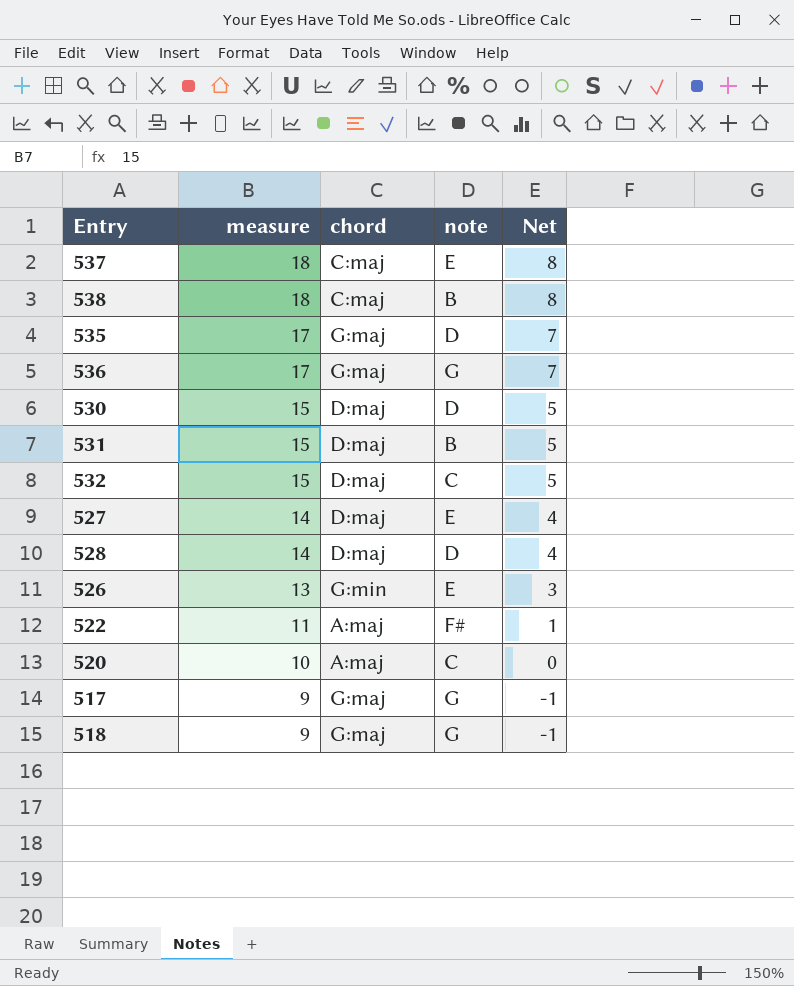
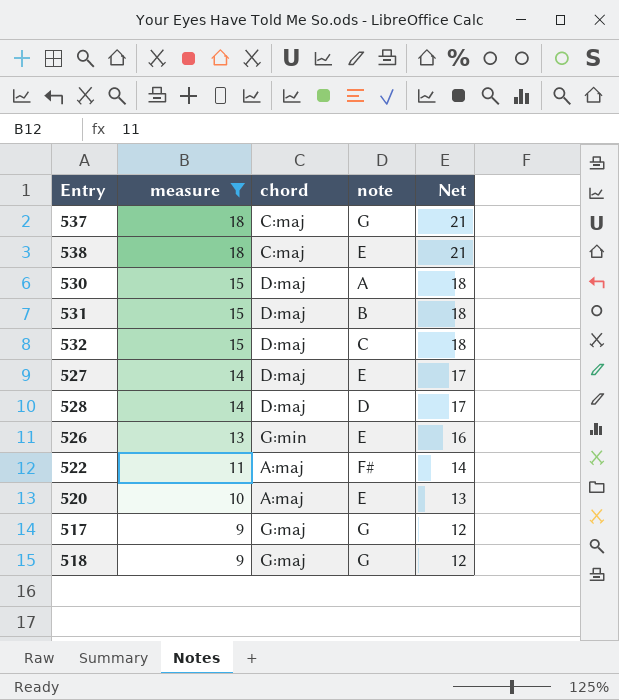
filter: none -> measure != 17
column Net | formula: [measure] - 10 -> [measure] + 3
537 | note: E -> G
538 | note: B -> E
530 | note: D -> A
520 | note: C -> E

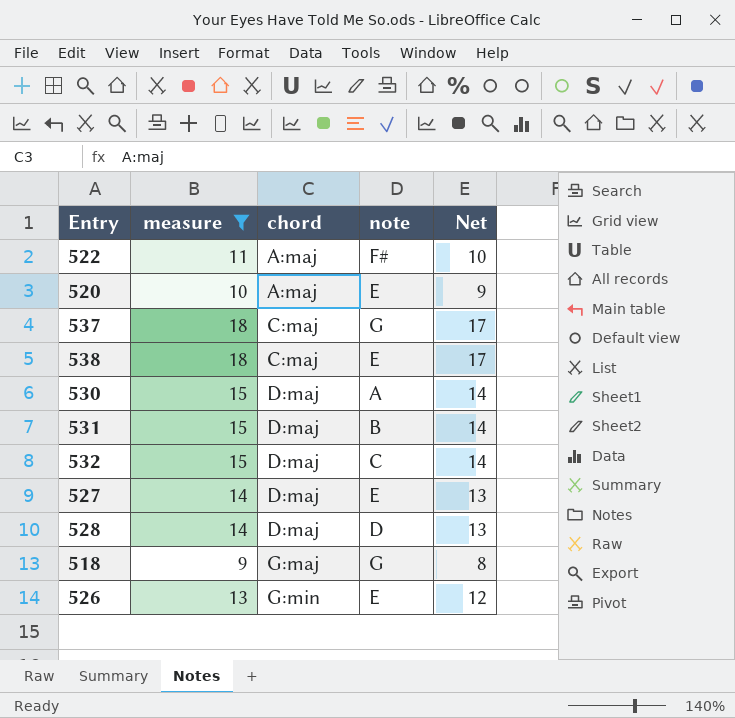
row order: measure descending -> chord ascending
column Net | formula: [measure] + 3 -> [measure] - 1
row 517: 9 | G:maj | G | 12 -> none

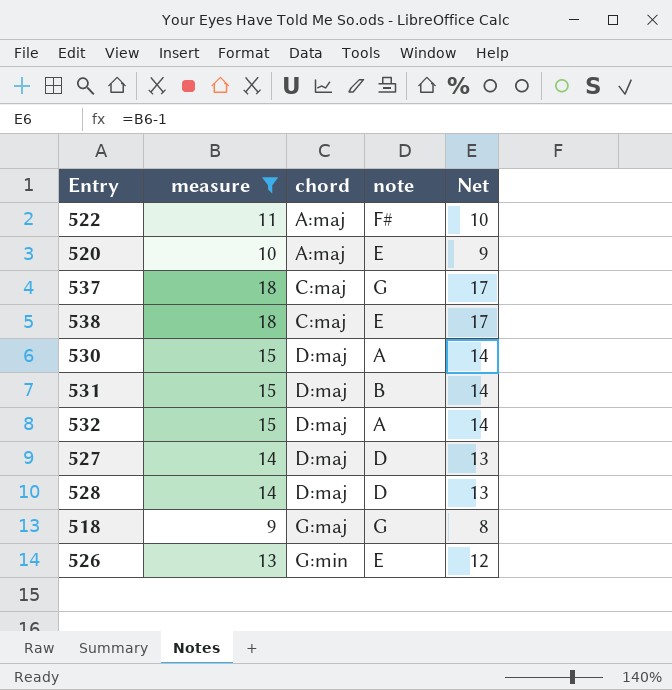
532 | note: C -> A
527 | note: E -> D

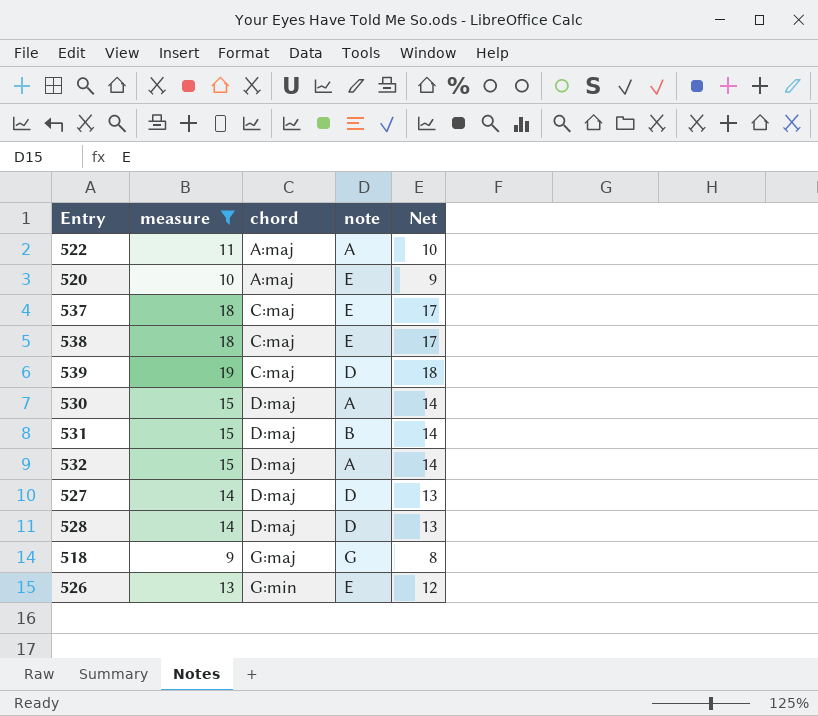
522 | note: F# -> A
537 | note: G -> E
row 539: none -> 19 | C:maj | D | 18

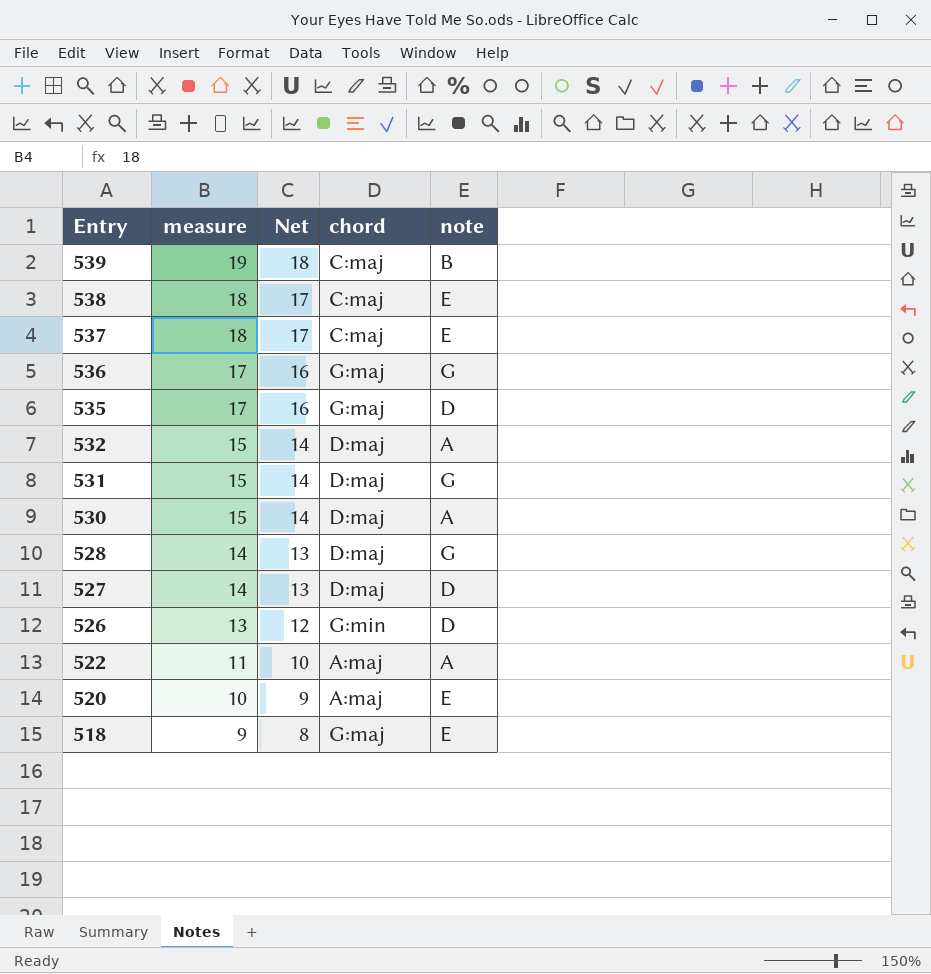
filter: measure != 17 -> none
row order: chord ascending -> Entry descending
column Net | position: 5 -> 3
539 | note: D -> B
531 | note: B -> G
528 | note: D -> G
526 | note: E -> D
518 | note: G -> E

